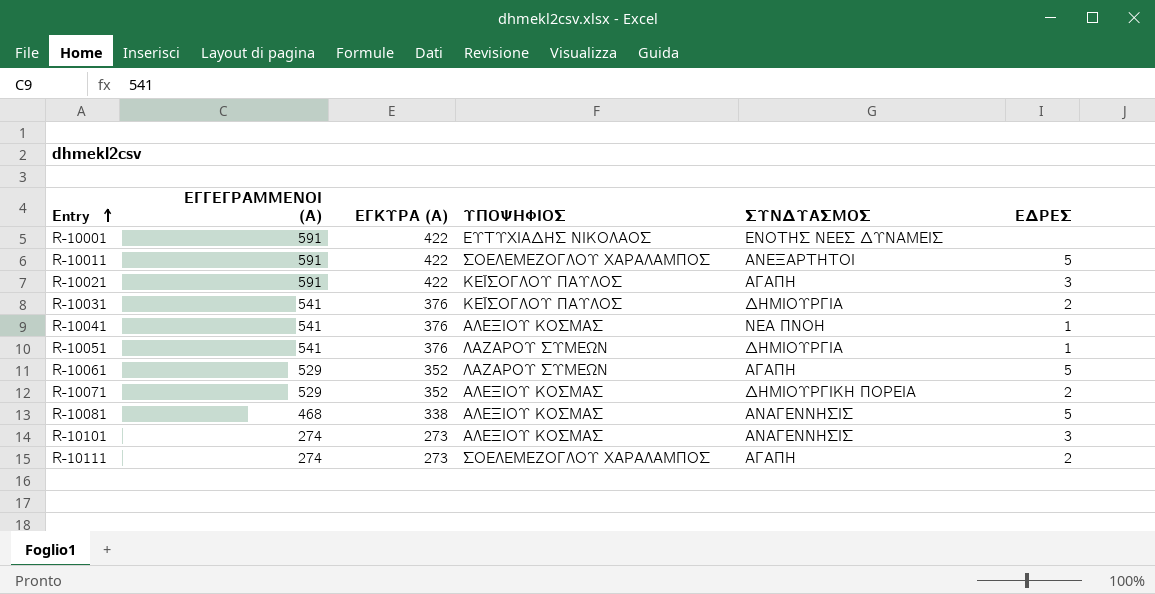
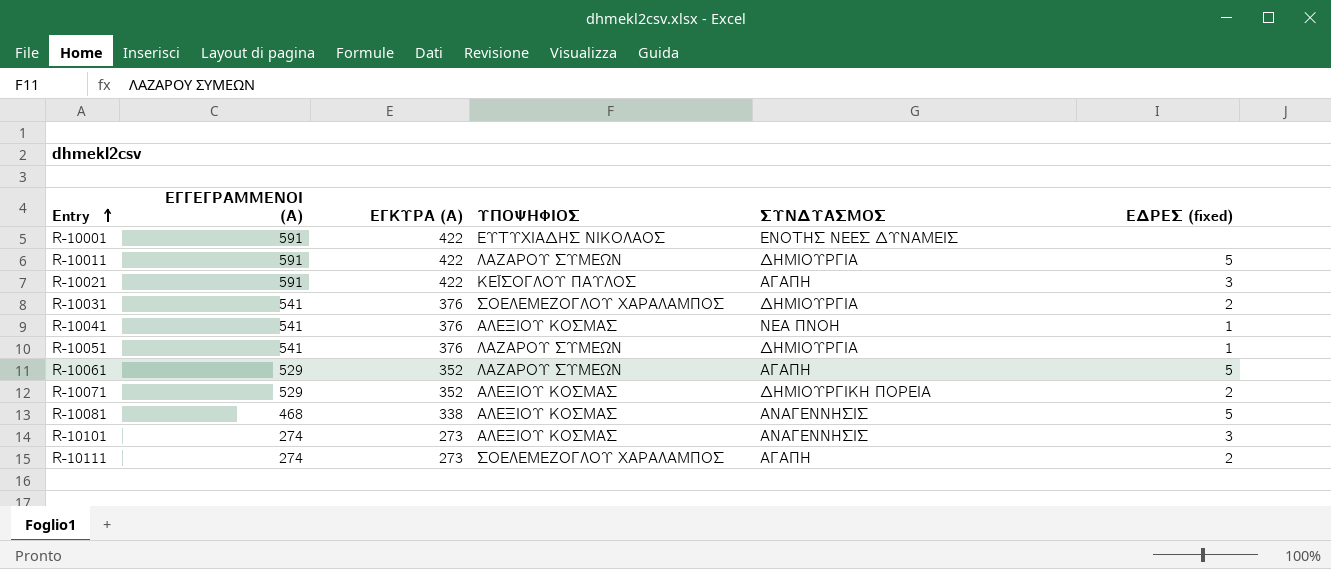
column name: ΕΔΡΕΣ -> ΕΔΡΕΣ (fixed)
R-10011 | ΥΠΟΨΗΦΙΟΣ: ΣΟΕΛΕΜΕΖΟΓΛΟΥ ΧΑΡΑΛΑΜΠΟΣ -> ΛΑΖΑΡΟΥ ΣΥΜΕΩΝ
R-10011 | ΣΥΝΔΥΑΣΜΟΣ: ΑΝΕΞΑΡΤΗΤΟΙ -> ΔΗΜΙΟΥΡΓΙΑ
R-10031 | ΥΠΟΨΗΦΙΟΣ: ΚΕΪΣΟΓΛΟΥ ΠΑΥΛΟΣ -> ΣΟΕΛΕΜΕΖΟΓΛΟΥ ΧΑΡΑΛΑΜΠΟΣ

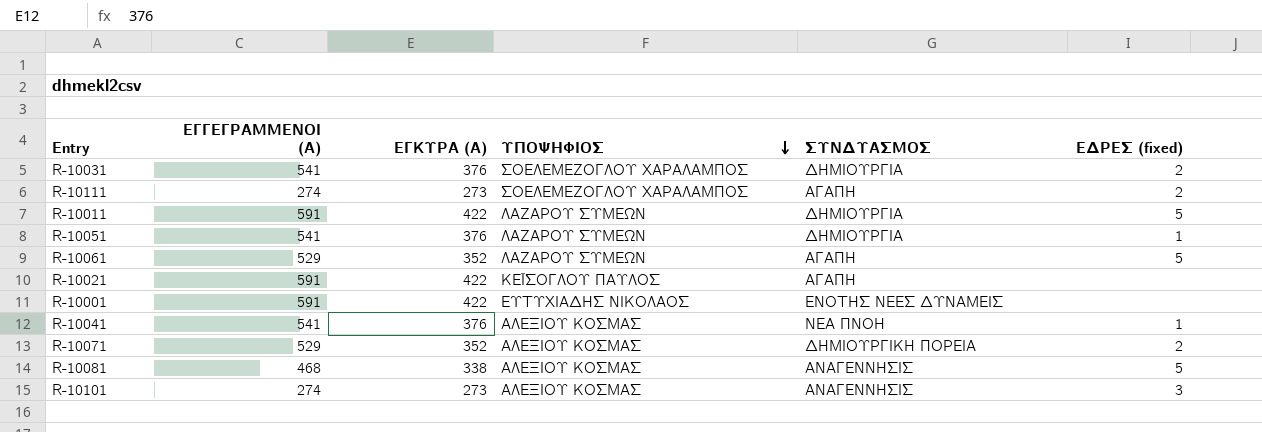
row order: Entry ascending -> ΥΠΟΨΗΦΙΟΣ descending
R-10021 | ΕΔΡΕΣ (fixed): 3 -> none

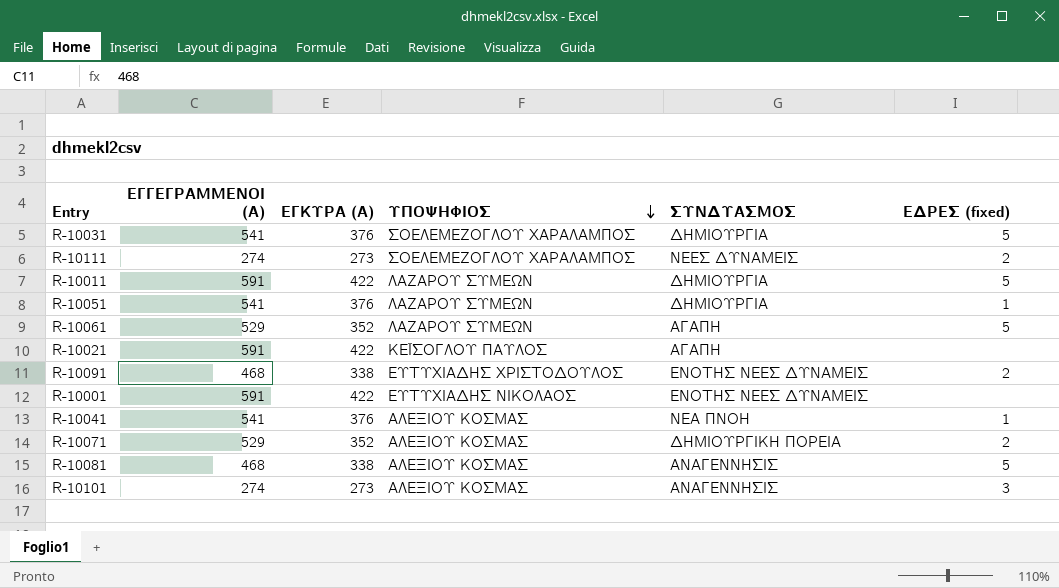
R-10031 | ΕΔΡΕΣ (fixed): 2 -> 5
R-10111 | ΣΥΝΔΥΑΣΜΟΣ: ΑΓΑΠΗ -> ΝΕΕΣ ΔΥΝΑΜΕΙΣ
row R-10091: none -> 468 | 338 | ΕΥΤΥΧΙΑΔΗΣ ΧΡΙΣΤΟΔΟΥΛΟΣ | ΕΝΟΤΗΣ ΝΕΕΣ ΔΥΝΑΜΕΙΣ | 2

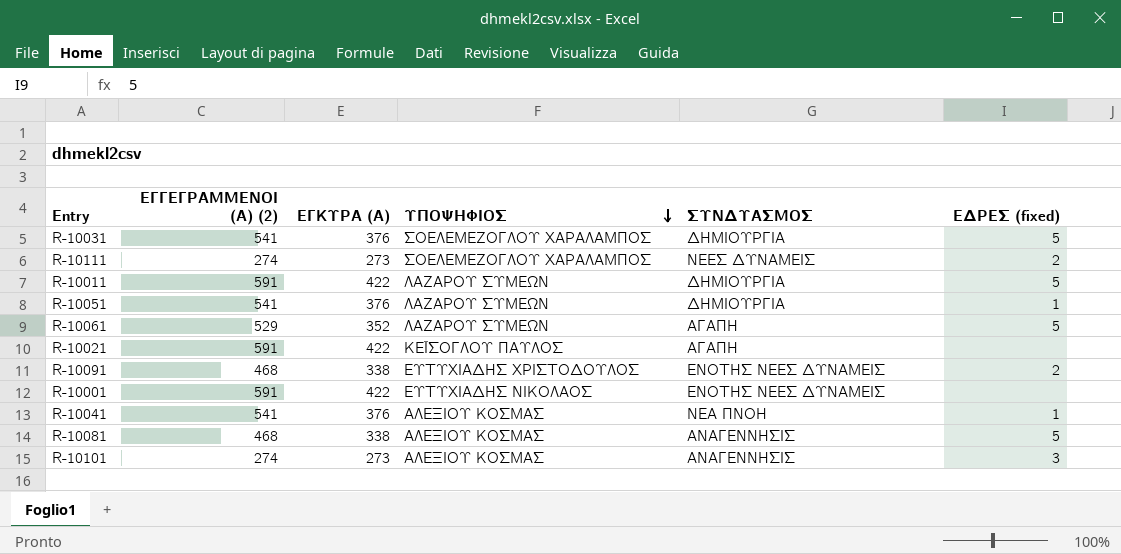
column name: ΕΓΓΕΓΡΑΜΜΕΝΟΙ (Α) -> ΕΓΓΕΓΡΑΜΜΕΝΟΙ (Α) (2)
row R-10071: 529 | 352 | ΑΛΕΞΙΟΥ ΚΟΣΜΑΣ | ΔΗΜΙΟΥΡΓΙΚΗ ΠΟΡΕΙΑ | 2 -> none

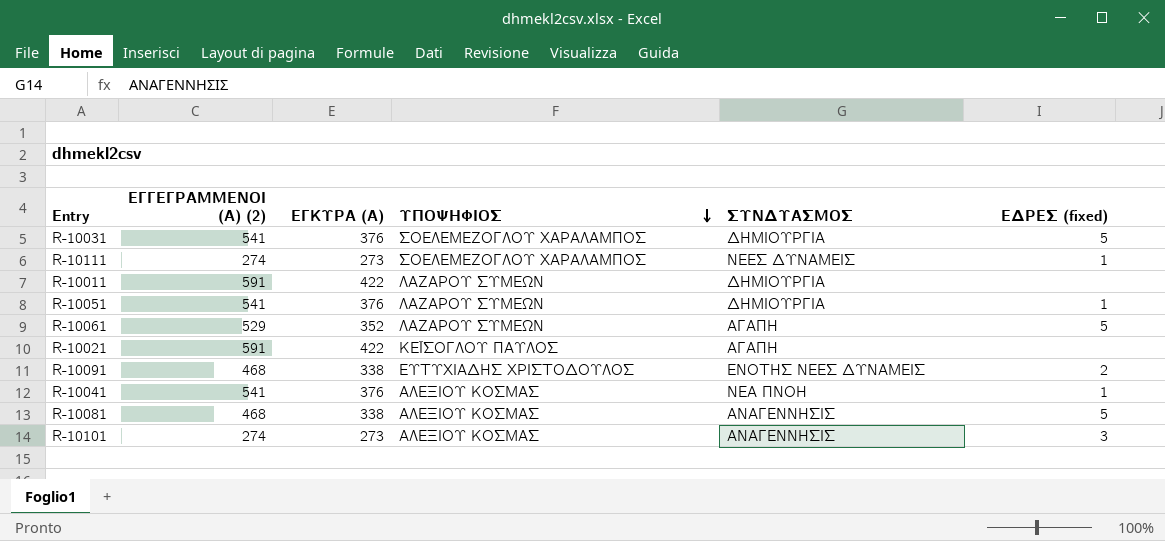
row R-10001: 591 | 422 | ΕΥΤΥΧΙΑΔΗΣ ΝΙΚΟΛΑΟΣ | ΕΝΟΤΗΣ ΝΕΕΣ ΔΥΝΑΜΕΙΣ | none -> none
R-10111 | ΕΔΡΕΣ (fixed): 2 -> 1
R-10011 | ΕΔΡΕΣ (fixed): 5 -> none

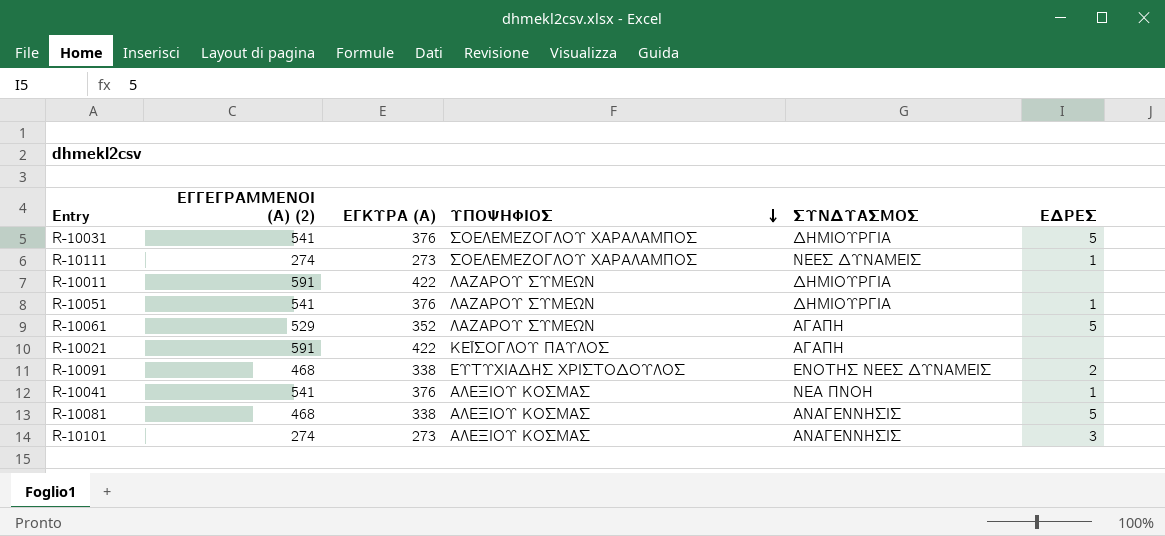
column name: ΕΔΡΕΣ (fixed) -> ΕΔΡΕΣ

